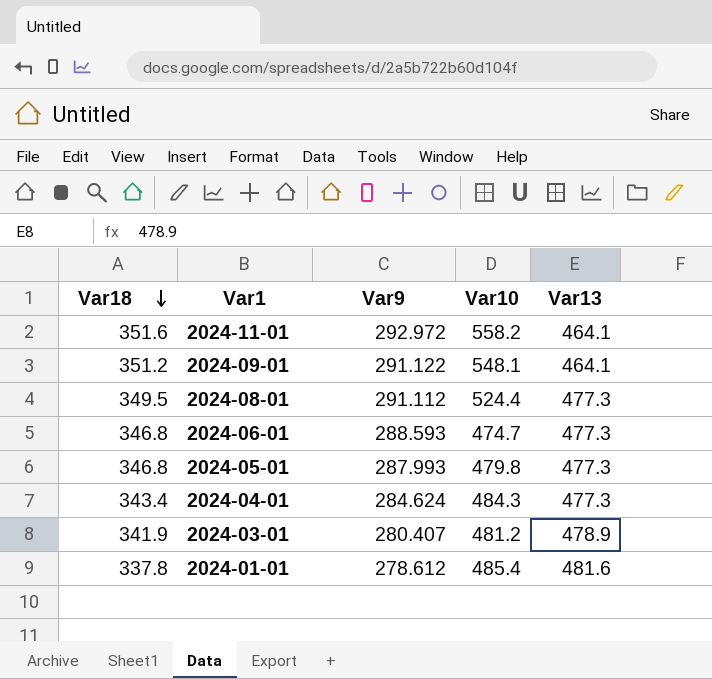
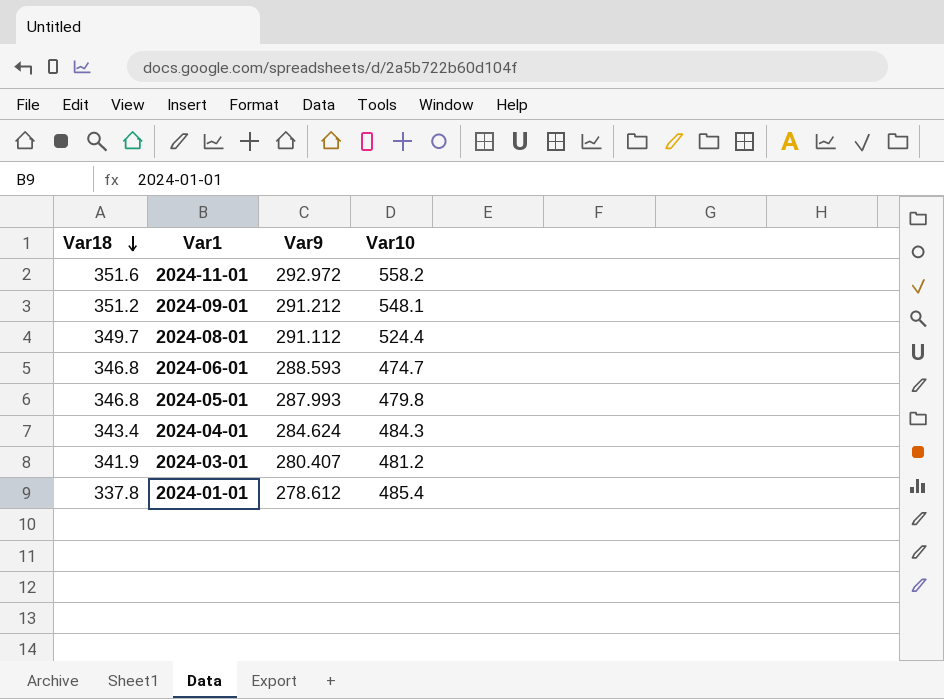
column Var13 | position: 5 -> none
2024-09-01 | Var9: 291.122 -> 291.212
2024-08-01 | Var18: 349.5 -> 349.7

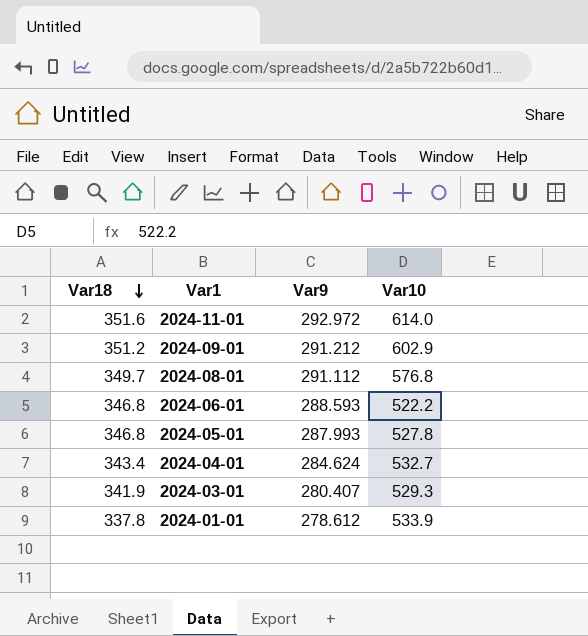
2024-11-01 | Var10: 558.2 -> 614.0
2024-09-01 | Var10: 548.1 -> 602.9
2024-08-01 | Var10: 524.4 -> 576.8
2024-06-01 | Var10: 474.7 -> 522.2
2024-05-01 | Var10: 479.8 -> 527.8
2024-04-01 | Var10: 484.3 -> 532.7
2024-03-01 | Var10: 481.2 -> 529.3
2024-01-01 | Var10: 485.4 -> 533.9

